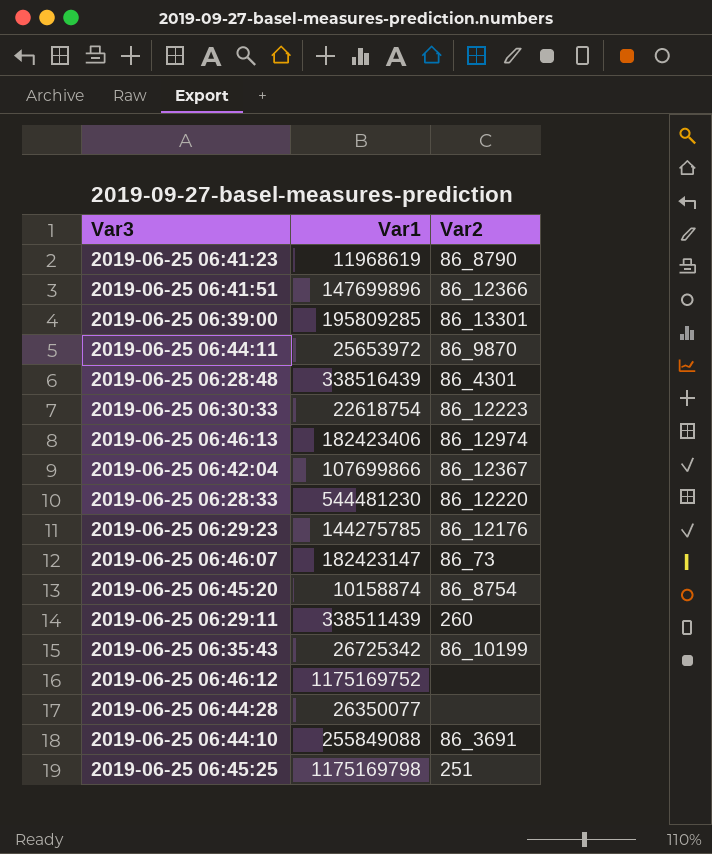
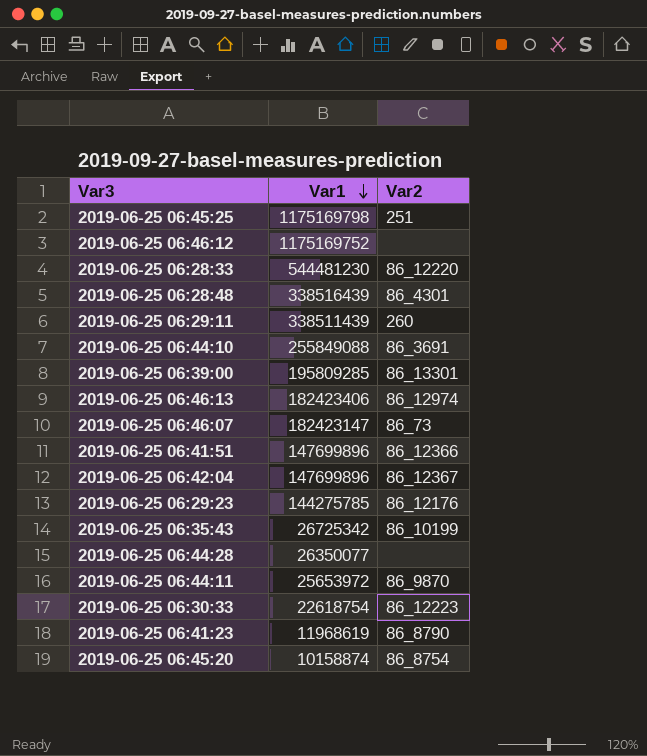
row order: none -> Var1 descending
2019-06-25 06:42:04 | Var1: 107699866 -> 147699896

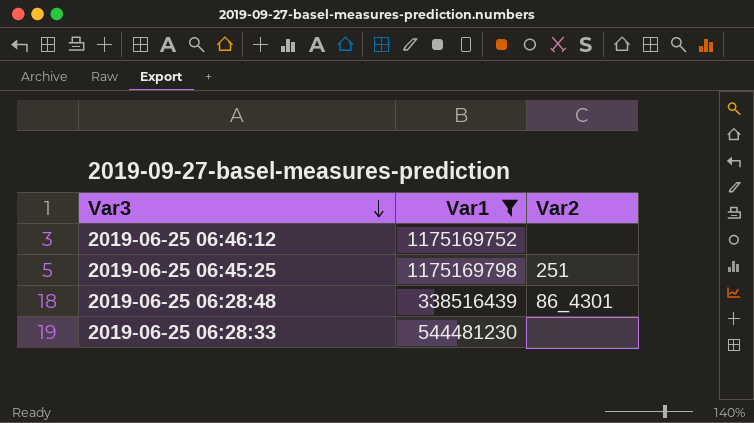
filter: none -> Var1 >= 338516439
row order: Var1 descending -> Var3 descending
2019-06-25 06:28:33 | Var2: 86_12220 -> none

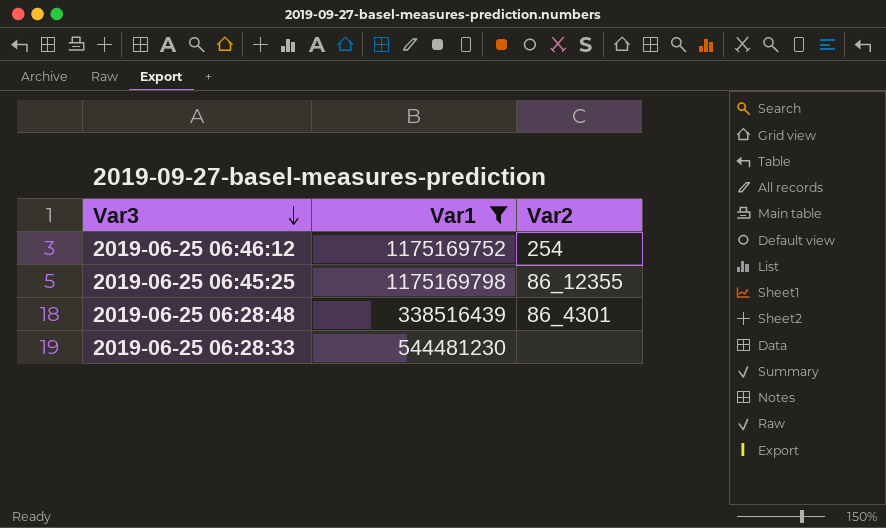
2019-06-25 06:46:12 | Var2: none -> 254
2019-06-25 06:45:25 | Var2: 251 -> 86_12355

